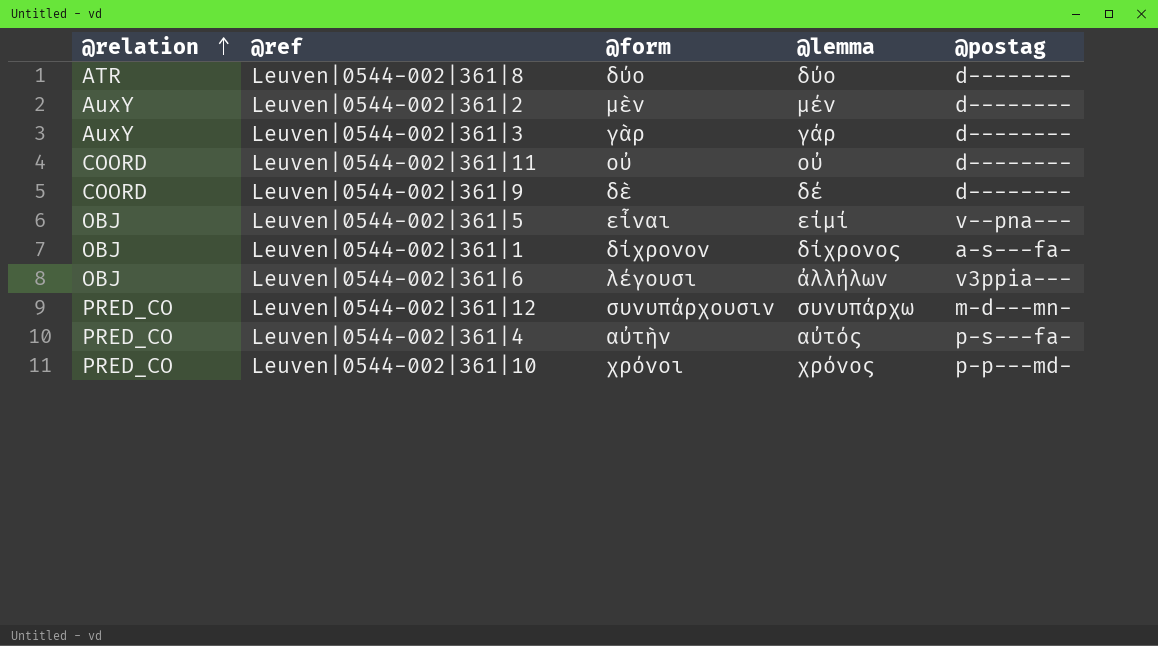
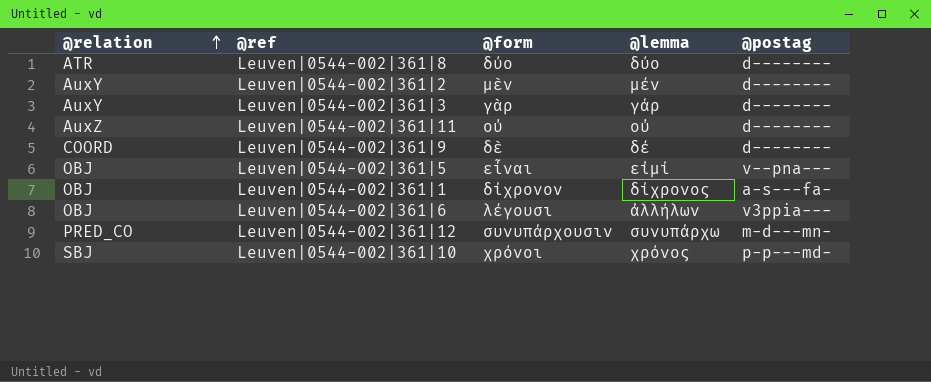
row Leuven|0544-002|361|4: PRED_CO | αὐτὴν | αὐτός | p-s---fa- -> none
Leuven|0544-002|361|11 | @relation: COORD -> AuxZ
Leuven|0544-002|361|10 | @relation: PRED_CO -> SBJ

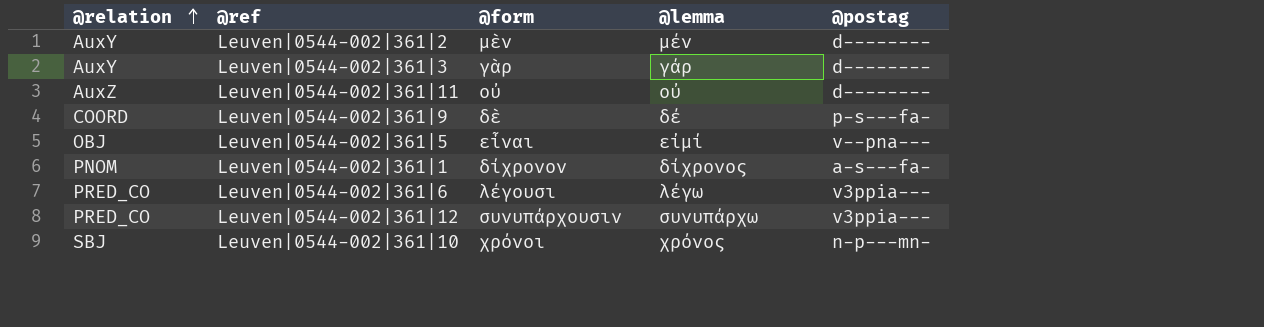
row Leuven|0544-002|361|8: ATR | δύο | δύο | d-------- -> none
Leuven|0544-002|361|9 | @postag: d-------- -> p-s---fa-
Leuven|0544-002|361|1 | @relation: OBJ -> PNOM
Leuven|0544-002|361|6 | @relation: OBJ -> PRED_CO
Leuven|0544-002|361|6 | @lemma: ἀλλήλων -> λέγω
Leuven|0544-002|361|12 | @postag: m-d---mn- -> v3ppia---
Leuven|0544-002|361|10 | @postag: p-p---md- -> n-p---mn-

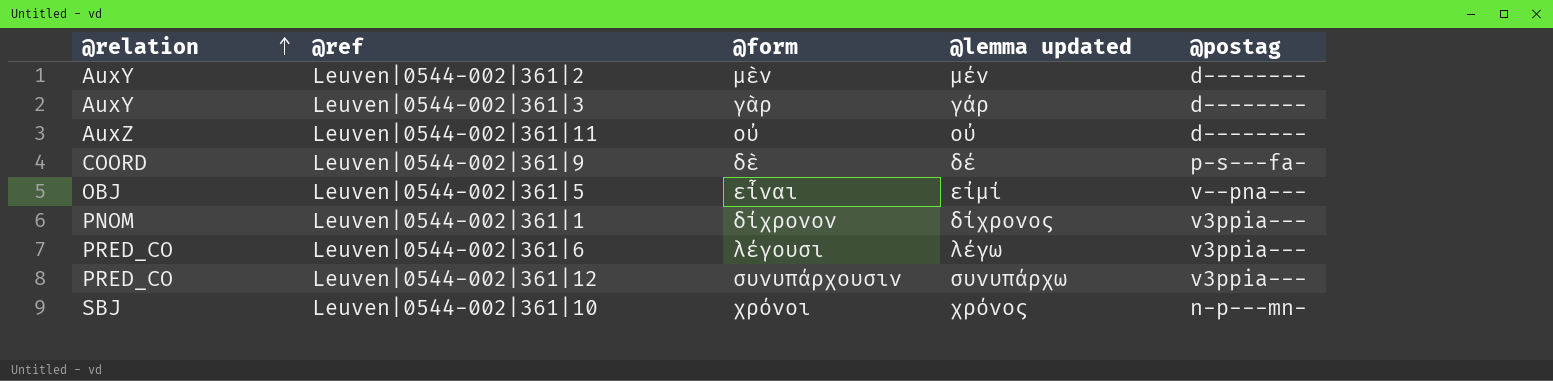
column name: @lemma -> @lemma updated
Leuven|0544-002|361|1 | @postag: a-s---fa- -> v3ppia---

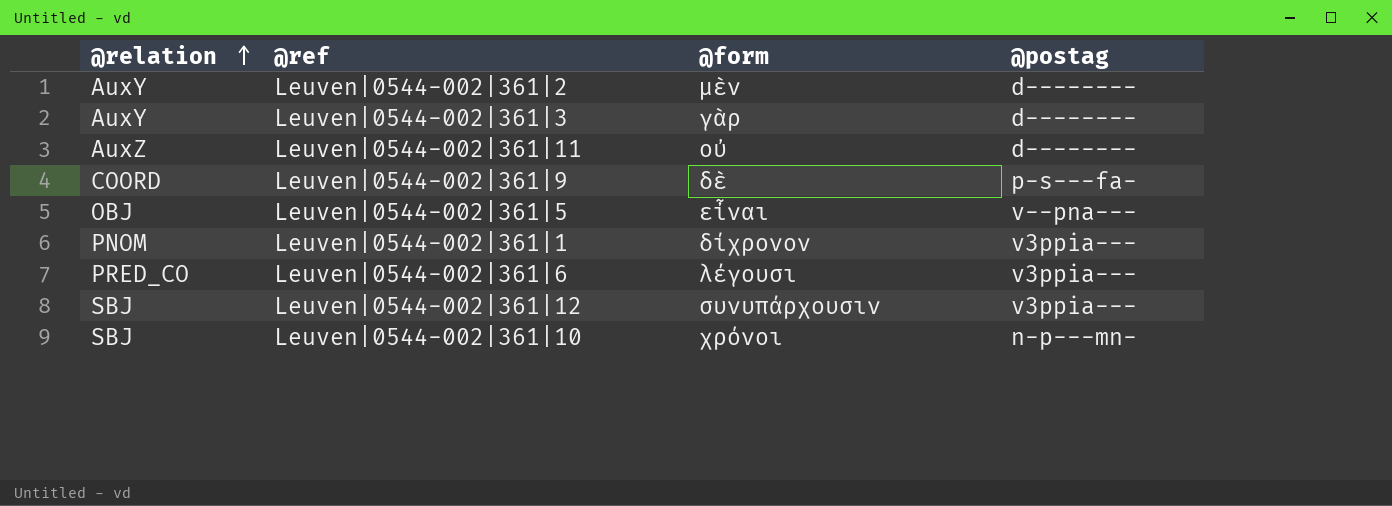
column @lemma updated | position: 4 -> none
Leuven|0544-002|361|12 | @relation: PRED_CO -> SBJ

